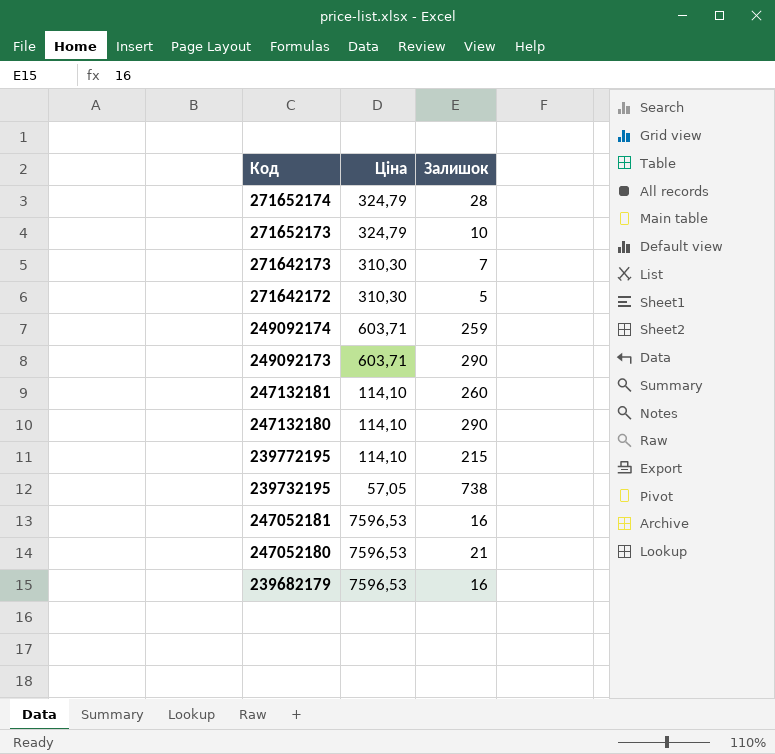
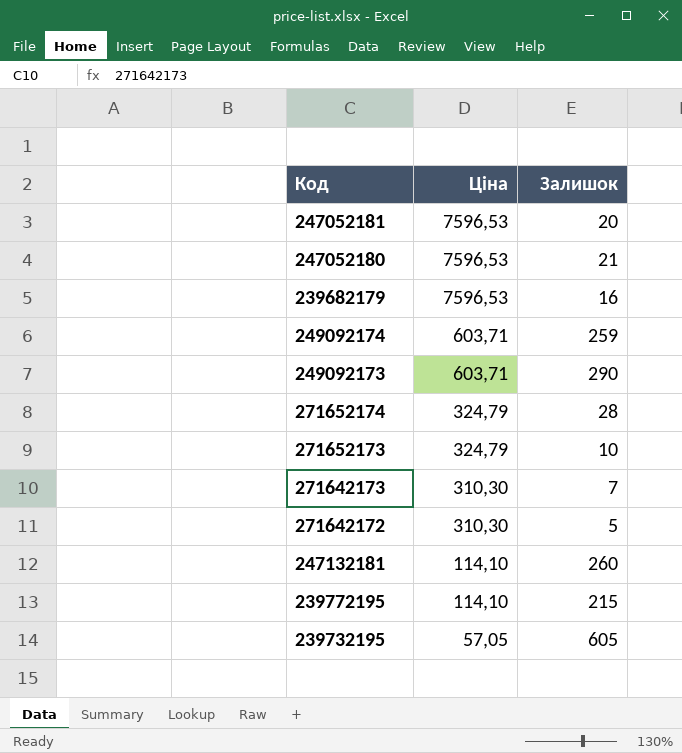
row order: none -> Ціна descending
row 247132180: 114,10 | 290 -> none
247052181 | Залишок: 16 -> 20
239732195 | Залишок: 738 -> 605

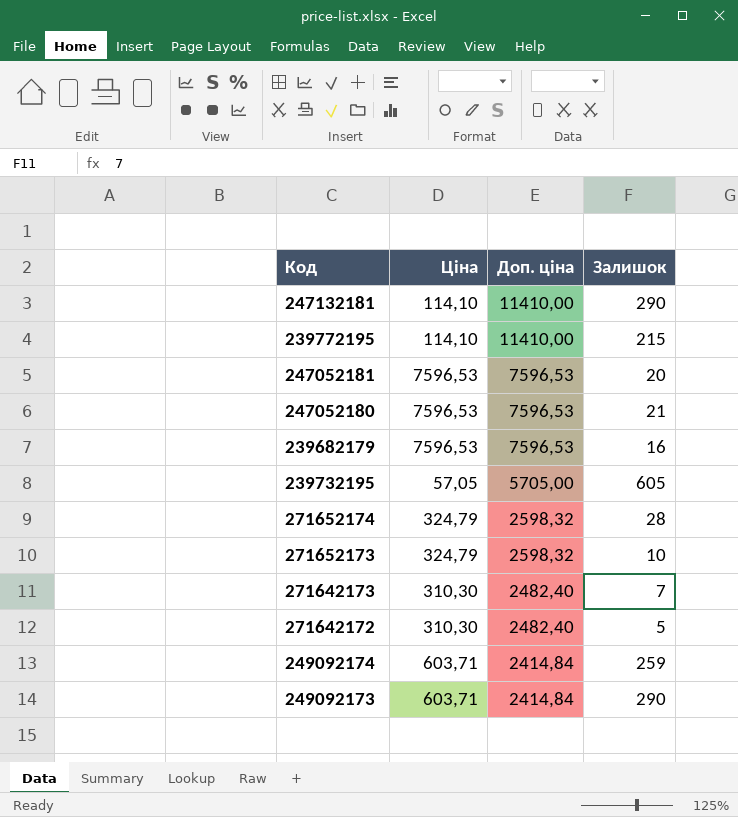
row order: Ціна descending -> Доп. ціна descending
column Доп. ціна | position: none -> 3
247132181 | Залишок: 260 -> 290

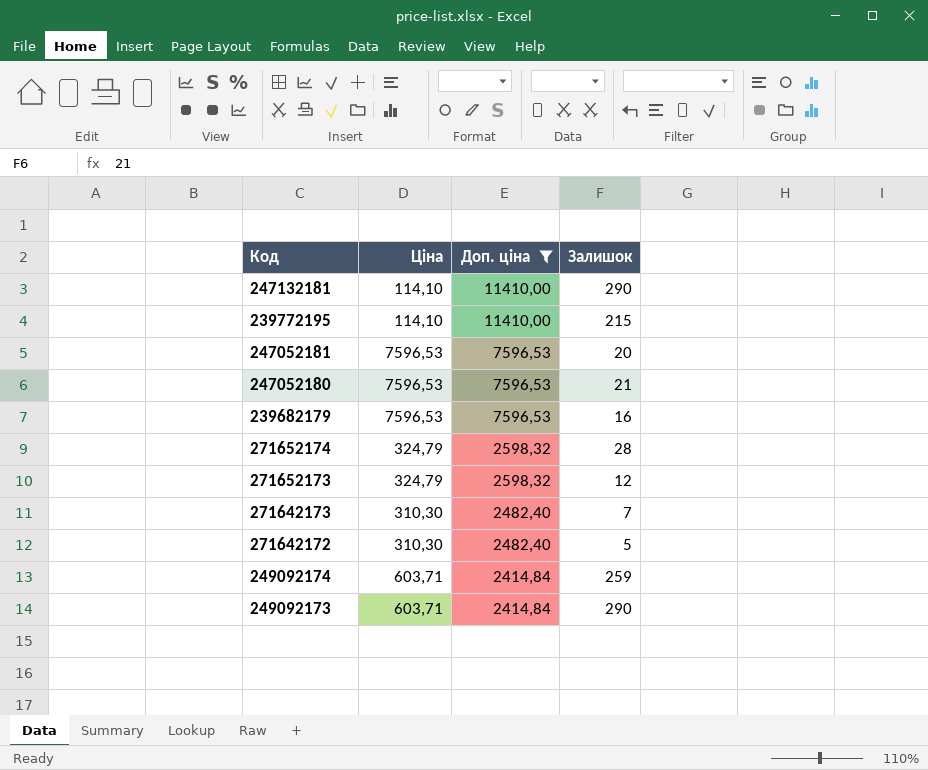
filter: none -> Доп. ціна != 5705,00
271652173 | Залишок: 10 -> 12

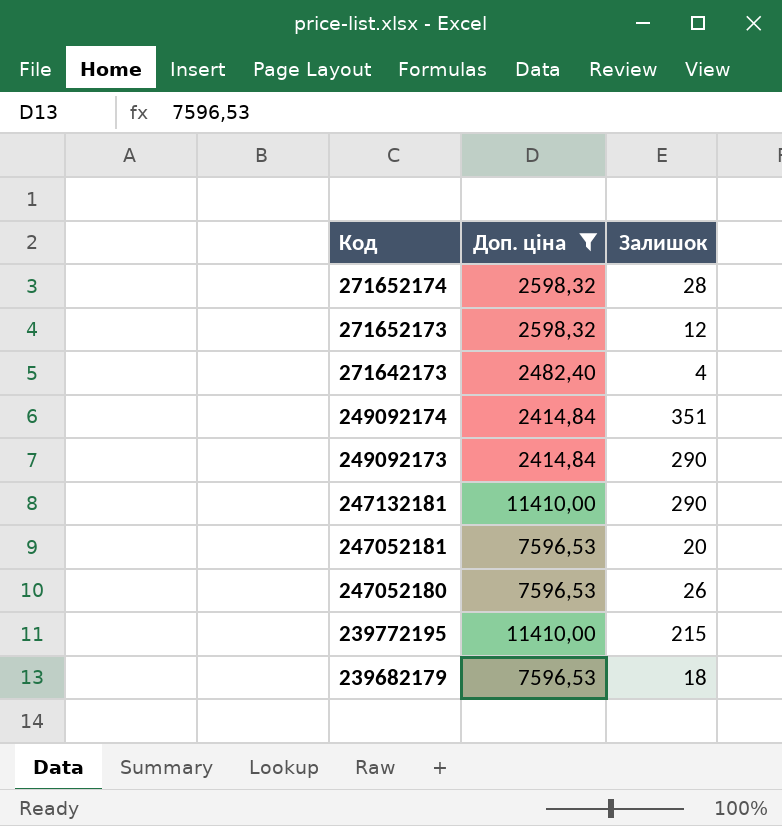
row order: Доп. ціна descending -> Код descending
column Ціна | position: 2 -> none
row 271642172: 310,30 | 2482,40 | 5 -> none
271642173 | Залишок: 7 -> 4
249092174 | Залишок: 259 -> 351
247052180 | Залишок: 21 -> 26
239682179 | Залишок: 16 -> 18

